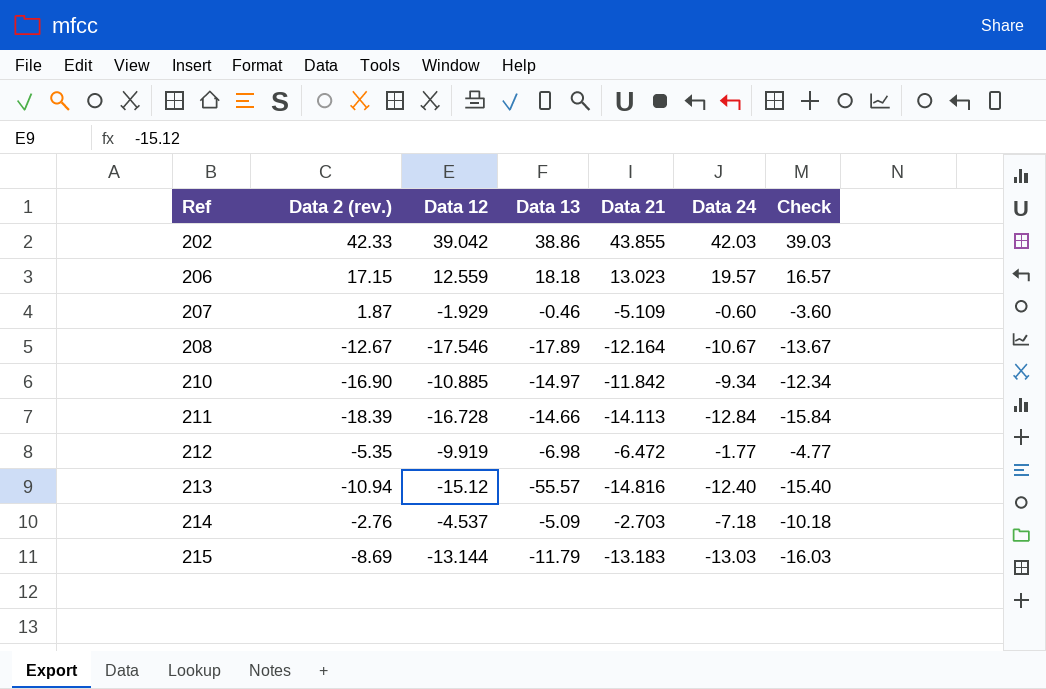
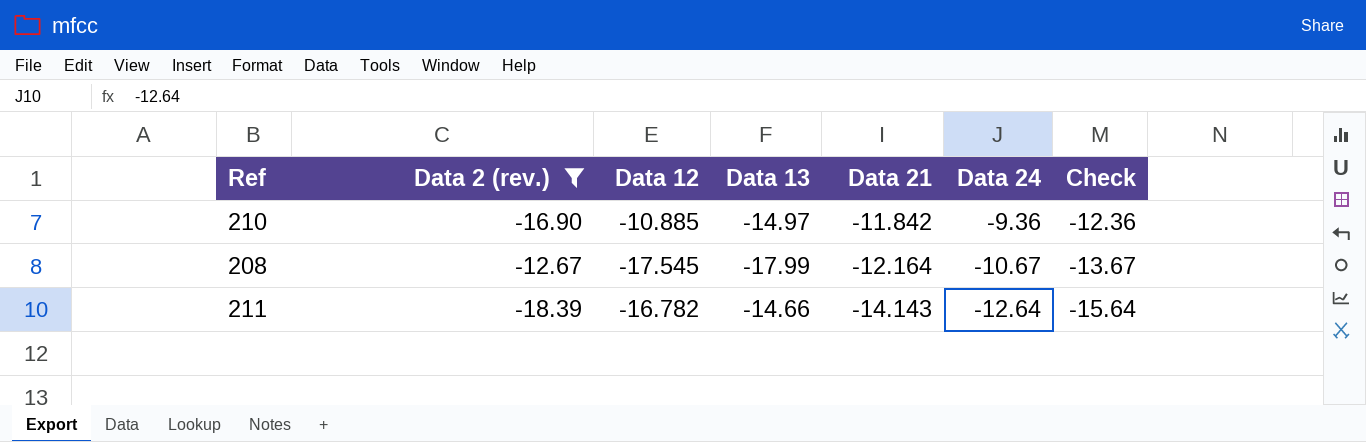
filter: none -> Data 2 (rev.) <= -12.67
row order: Ref ascending -> Data 21 descending
210 | Data 24: -9.34 -> -9.36
210 | Check: -12.34 -> -12.36
208 | Data 12: -17.546 -> -17.545
208 | Data 13: -17.89 -> -17.99
211 | Data 12: -16.728 -> -16.782
211 | Data 21: -14.113 -> -14.143
211 | Data 24: -12.84 -> -12.64
211 | Check: -15.84 -> -15.64

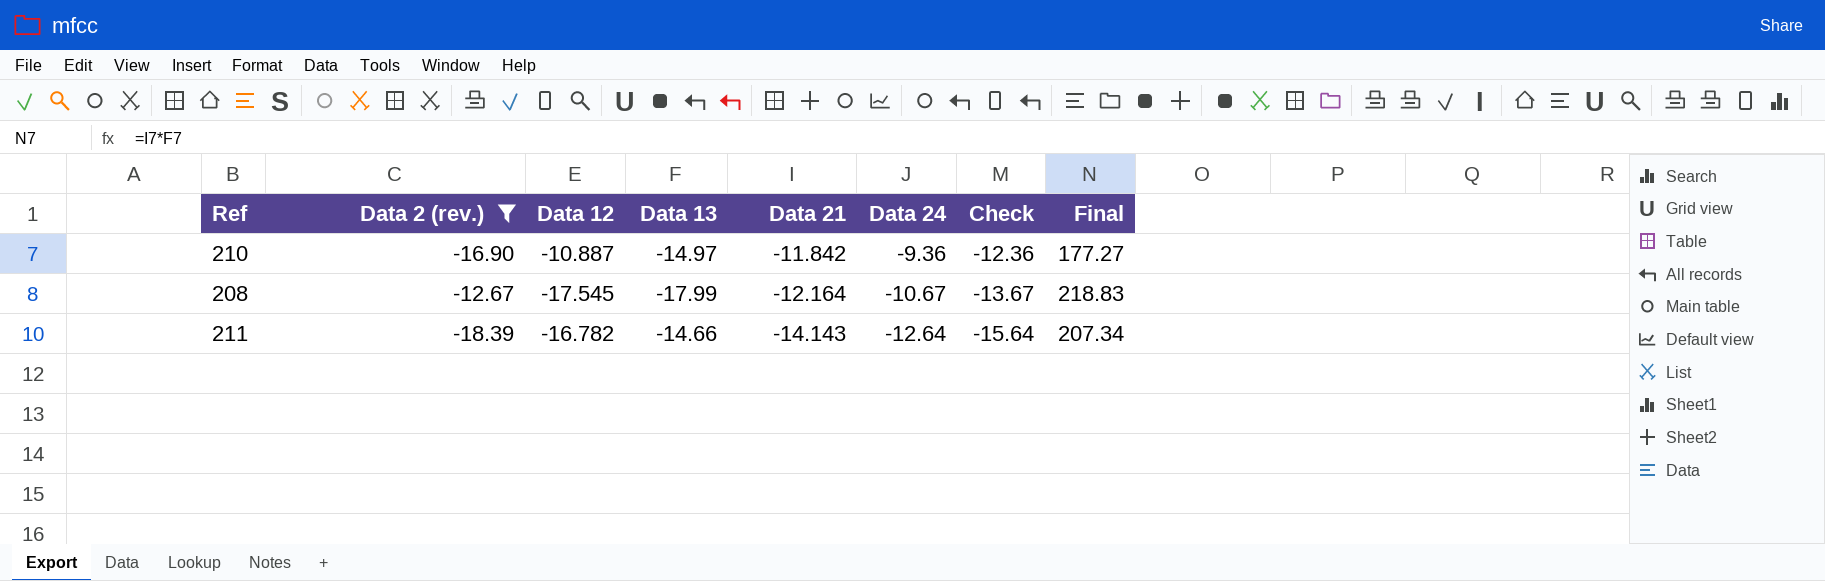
column Final | formula: none -> [Data 13] * [Data 21]
210 | Data 12: -10.885 -> -10.887

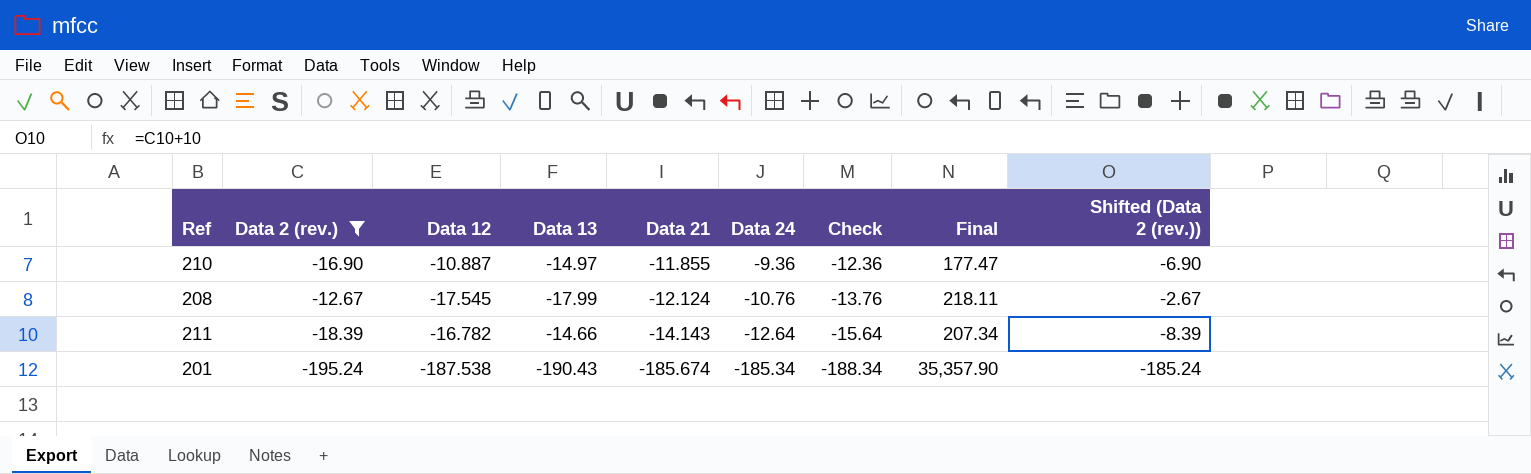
column Shifted (Data 2 (rev.)) | formula: none -> [Data 2 (rev.)] + 10
210 | Data 21: -11.842 -> -11.855
210 | Final: 177.27 -> 177.47
208 | Data 21: -12.164 -> -12.124
208 | Data 24: -10.67 -> -10.76
208 | Check: -13.67 -> -13.76
208 | Final: 218.83 -> 218.11
row 201: none -> -195.24 | -187.538 | -190.43 | -185.674 | -185.34 | -188.34 | 35,357.90 | -185.24

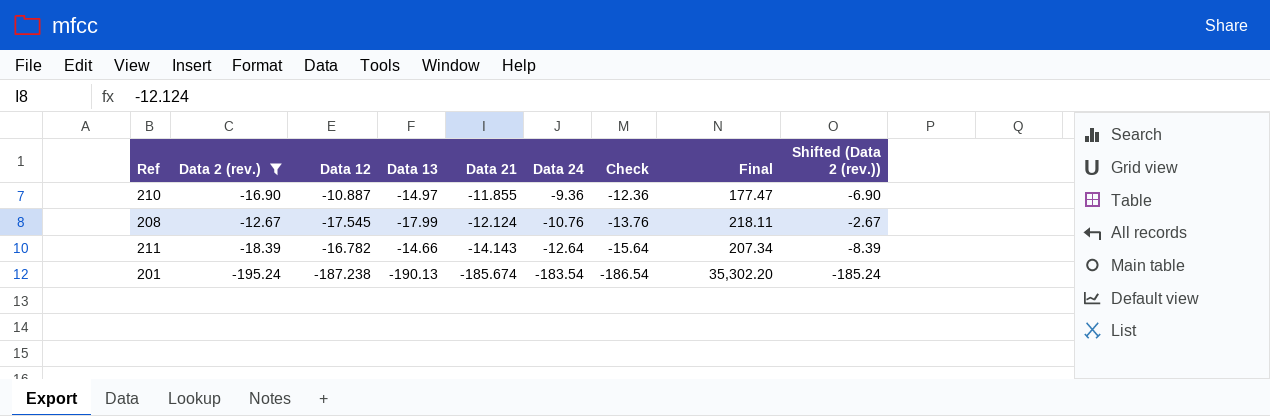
201 | Data 12: -187.538 -> -187.238
201 | Data 13: -190.43 -> -190.13
201 | Data 24: -185.34 -> -183.54
201 | Check: -188.34 -> -186.54
201 | Final: 35,357.90 -> 35,302.20

